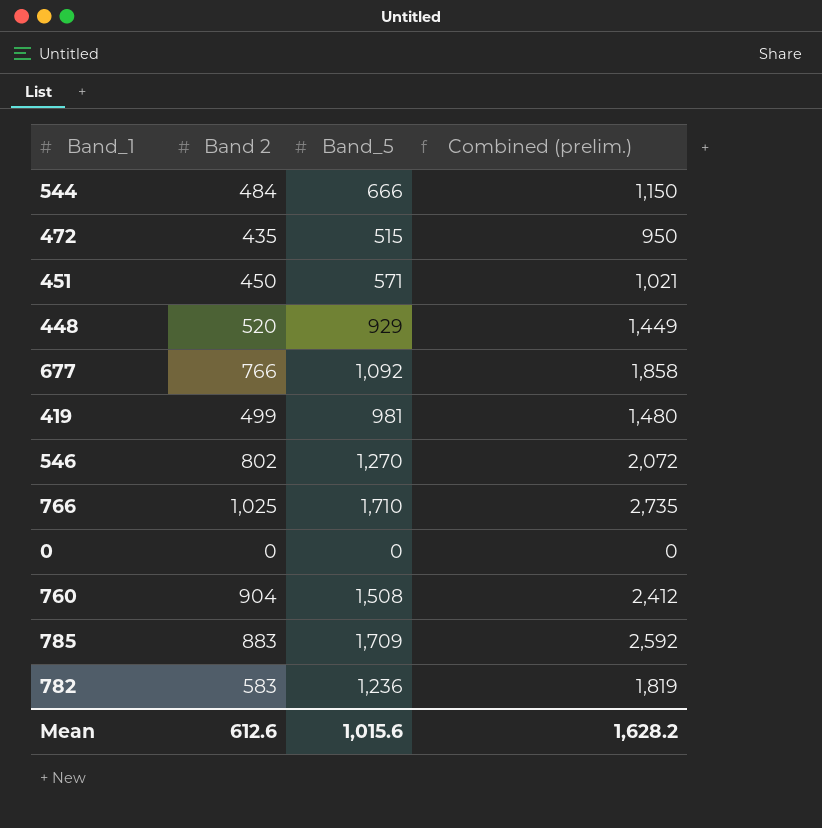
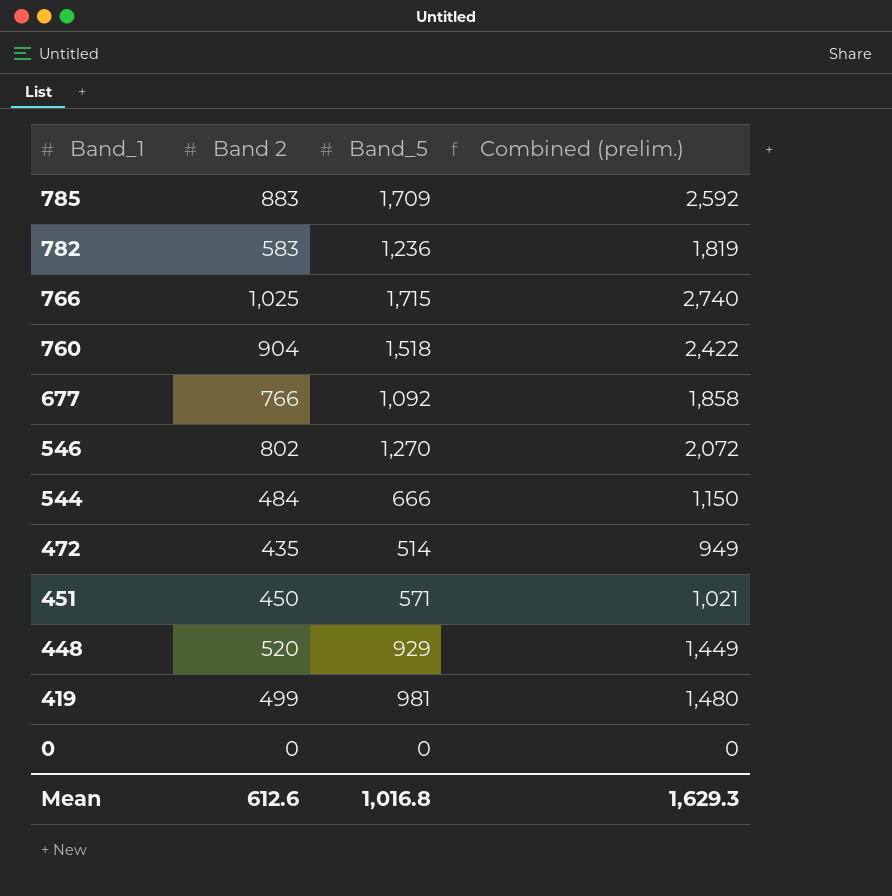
row order: none -> Band_1 descending
766 | Band_5: 1,710 -> 1,715
766 | Combined (prelim.): 2,735 -> 2,740
760 | Band_5: 1,508 -> 1,518
760 | Combined (prelim.): 2,412 -> 2,422
472 | Band_5: 515 -> 514
472 | Combined (prelim.): 950 -> 949
Mean | Band_5: 1,015.6 -> 1,016.8
Mean | Combined (prelim.): 1,628.2 -> 1,629.3

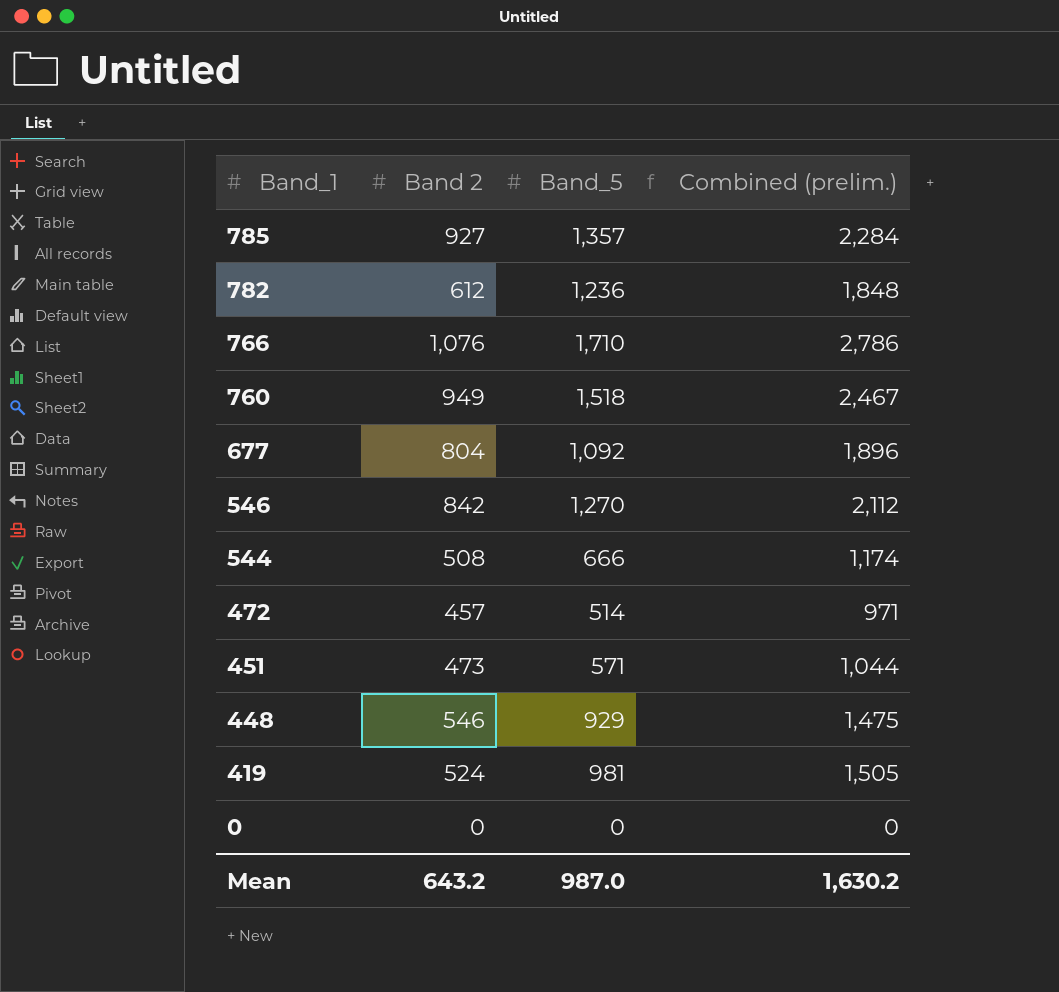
785 | Band 2: 883 -> 927
785 | Band_5: 1,709 -> 1,357
785 | Combined (prelim.): 2,592 -> 2,284
782 | Band 2: 583 -> 612
782 | Combined (prelim.): 1,819 -> 1,848
766 | Band 2: 1,025 -> 1,076
766 | Band_5: 1,715 -> 1,710
766 | Combined (prelim.): 2,740 -> 2,786
760 | Band 2: 904 -> 949
760 | Combined (prelim.): 2,422 -> 2,467
677 | Band 2: 766 -> 804
677 | Combined (prelim.): 1,858 -> 1,896
546 | Band 2: 802 -> 842
546 | Combined (prelim.): 2,072 -> 2,112
544 | Band 2: 484 -> 508
544 | Combined (prelim.): 1,150 -> 1,174
472 | Band 2: 435 -> 457
472 | Combined (prelim.): 949 -> 971
451 | Band 2: 450 -> 473
451 | Combined (prelim.): 1,021 -> 1,044
448 | Band 2: 520 -> 546
448 | Combined (prelim.): 1,449 -> 1,475
419 | Band 2: 499 -> 524
419 | Combined (prelim.): 1,480 -> 1,505
Mean | Band 2: 612.6 -> 643.2
Mean | Band_5: 1,016.8 -> 987.0
Mean | Combined (prelim.): 1,629.3 -> 1,630.2

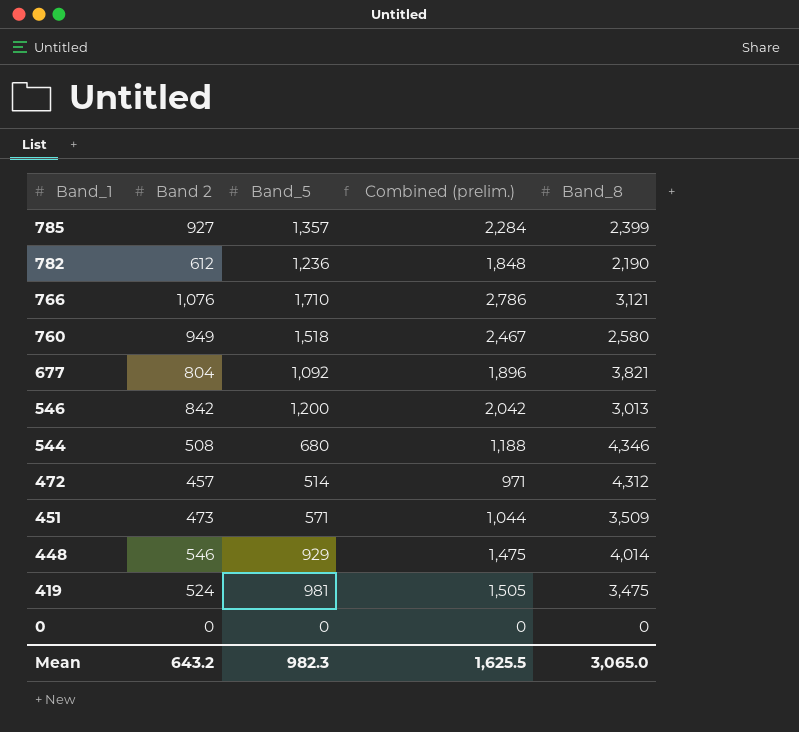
column Band_8 | position: none -> 5
546 | Band_5: 1,270 -> 1,200
546 | Combined (prelim.): 2,112 -> 2,042
544 | Band_5: 666 -> 680
544 | Combined (prelim.): 1,174 -> 1,188
Mean | Band_5: 987.0 -> 982.3
Mean | Combined (prelim.): 1,630.2 -> 1,625.5

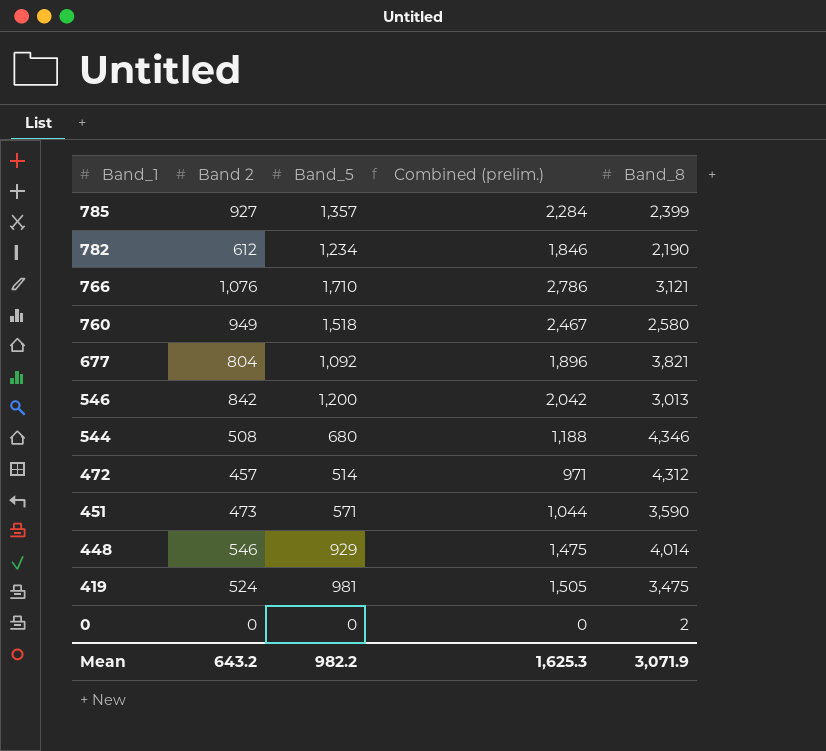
782 | Band_5: 1,236 -> 1,234
782 | Combined (prelim.): 1,848 -> 1,846
451 | Band_8: 3,509 -> 3,590
0 | Band_8: 0 -> 2
Mean | Band_5: 982.3 -> 982.2
Mean | Combined (prelim.): 1,625.5 -> 1,625.3
Mean | Band_8: 3,065.0 -> 3,071.9

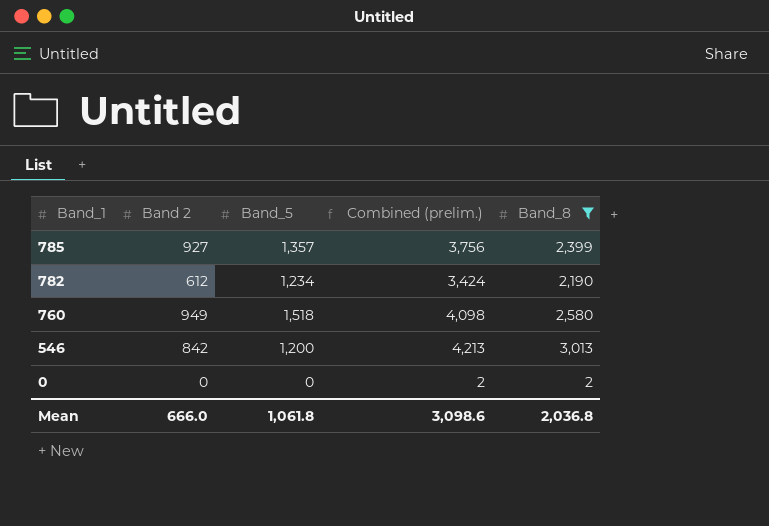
filter: none -> Band_8 <= 3,013
column Combined (prelim.) | formula: [Band 2] + [Band_5] -> [Band_5] + [Band_8]
Mean | Band 2: 643.2 -> 666.0
Mean | Band_5: 982.2 -> 1,061.8
Mean | Combined (prelim.): 1,625.3 -> 3,098.6
Mean | Band_8: 3,071.9 -> 2,036.8

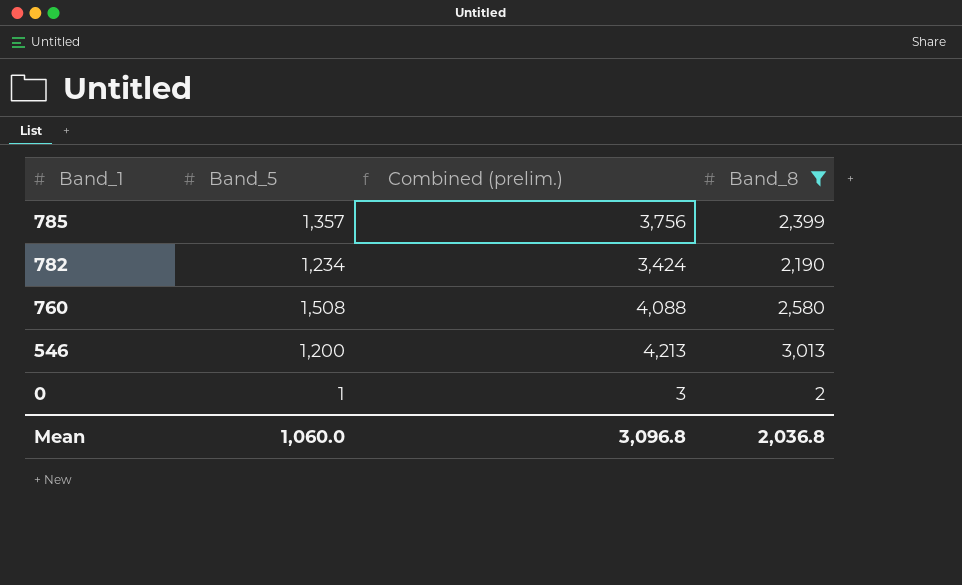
column Band 2 | position: 2 -> none
760 | Band_5: 1,518 -> 1,508
760 | Combined (prelim.): 4,098 -> 4,088
0 | Band_5: 0 -> 1
0 | Combined (prelim.): 2 -> 3
Mean | Band_5: 1,061.8 -> 1,060.0
Mean | Combined (prelim.): 3,098.6 -> 3,096.8

